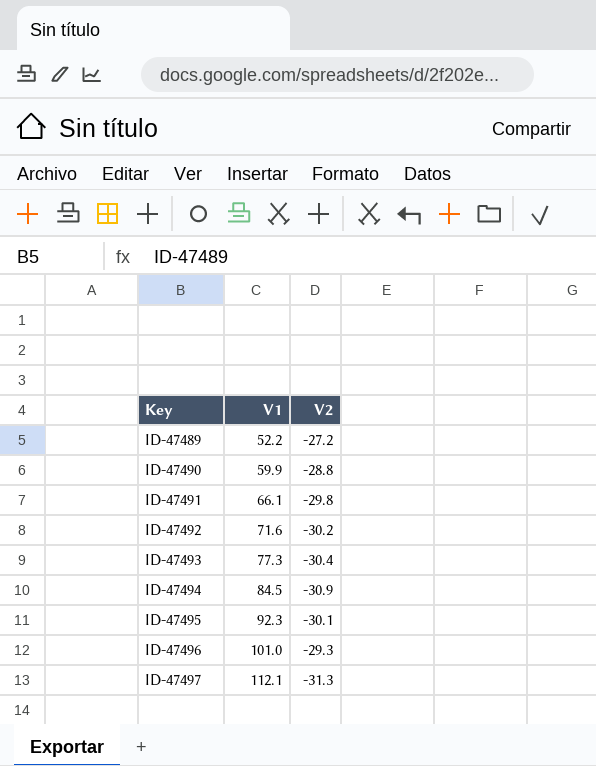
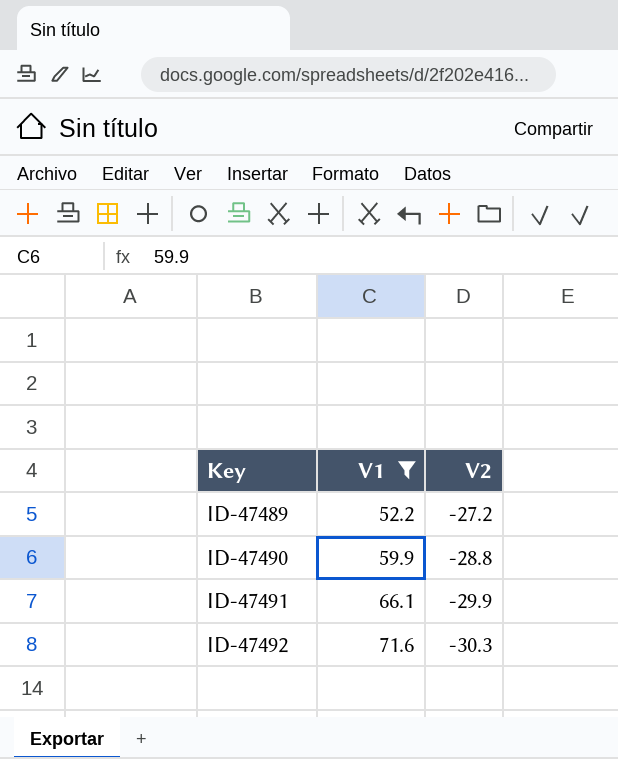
filter: none -> V1 <= 71.6
ID-47491 | V2: -29.8 -> -29.9
ID-47492 | V2: -30.2 -> -30.3

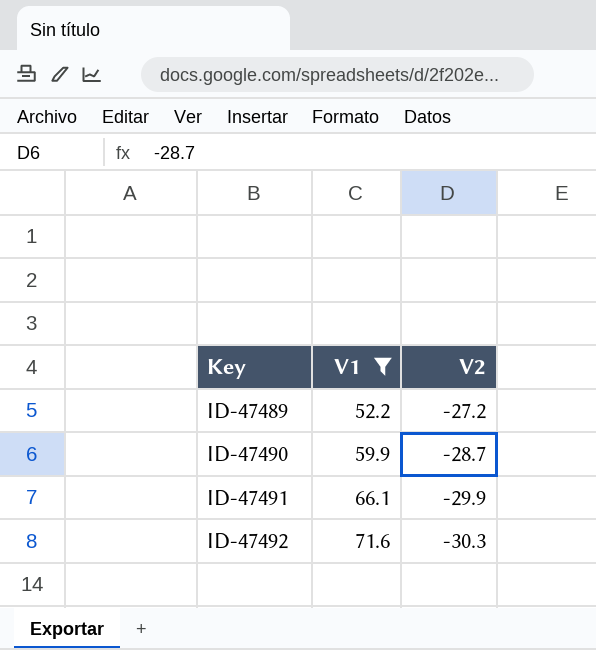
ID-47490 | V2: -28.8 -> -28.7

